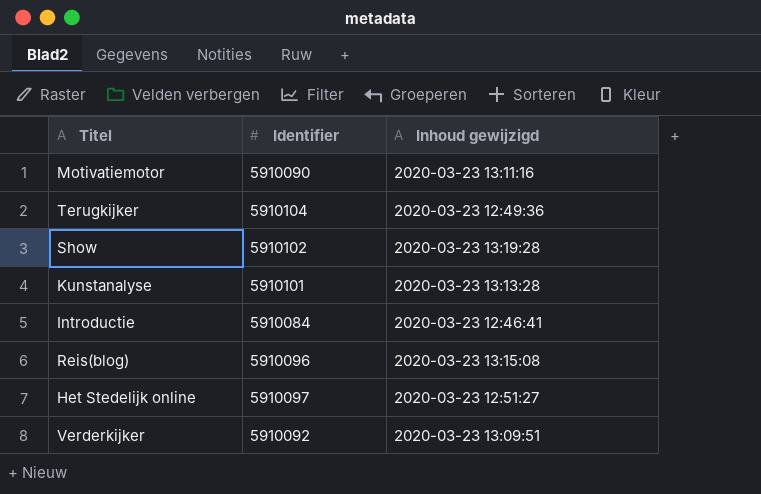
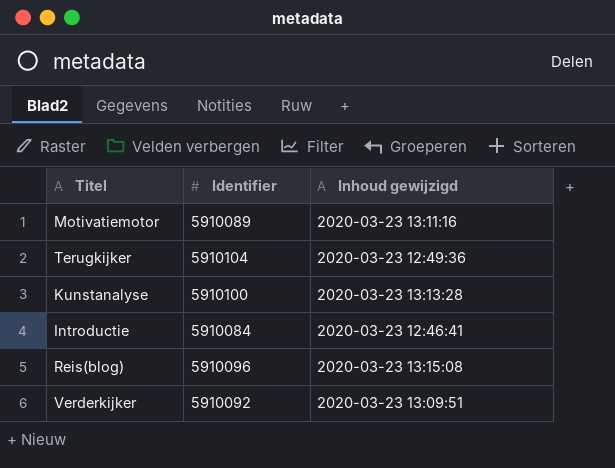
row Show: 5910102 | 2020-03-23 13:19:28 -> none
row Het Stedelijk online: 5910097 | 2020-03-23 12:51:27 -> none
Motivatiemotor | Identifier: 5910090 -> 5910089
Kunstanalyse | Identifier: 5910101 -> 5910100

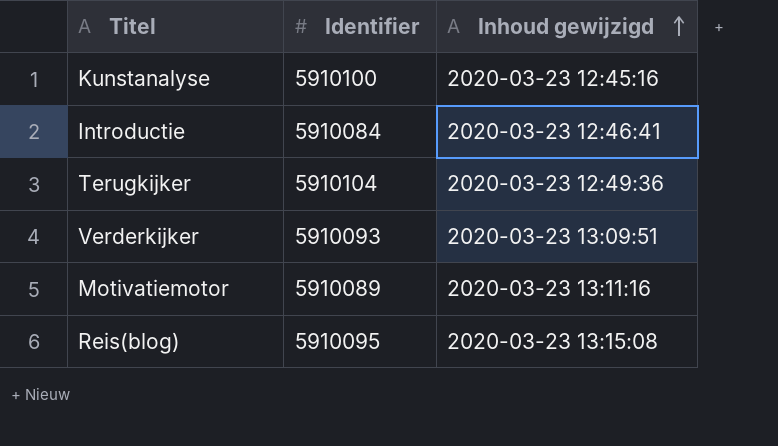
row order: none -> Inhoud gewijzigd ascending
Kunstanalyse | Inhoud gewijzigd: 2020-03-23 13:13:28 -> 2020-03-23 12:45:16
Verderkijker | Identifier: 5910092 -> 5910093
Reis(blog) | Identifier: 5910096 -> 5910095

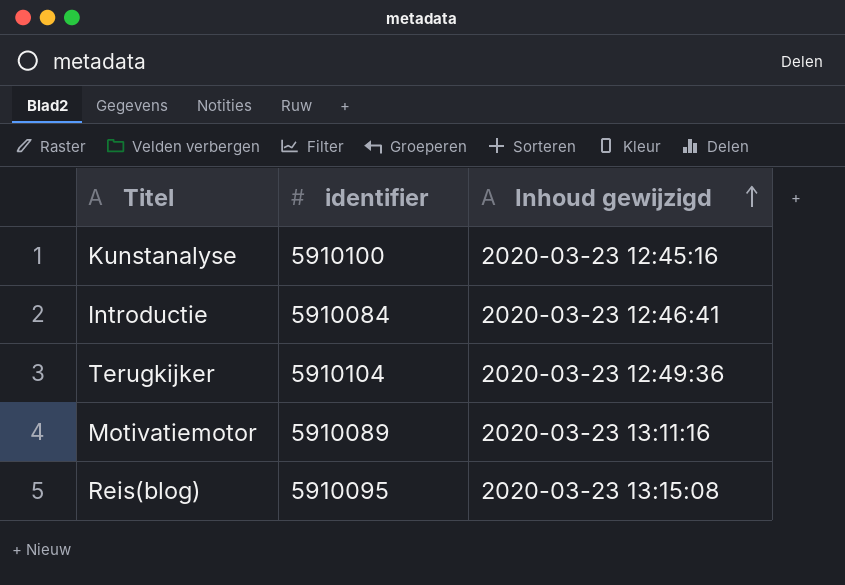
column name: Identifier -> identifier
row Verderkijker: 5910093 | 2020-03-23 13:09:51 -> none

